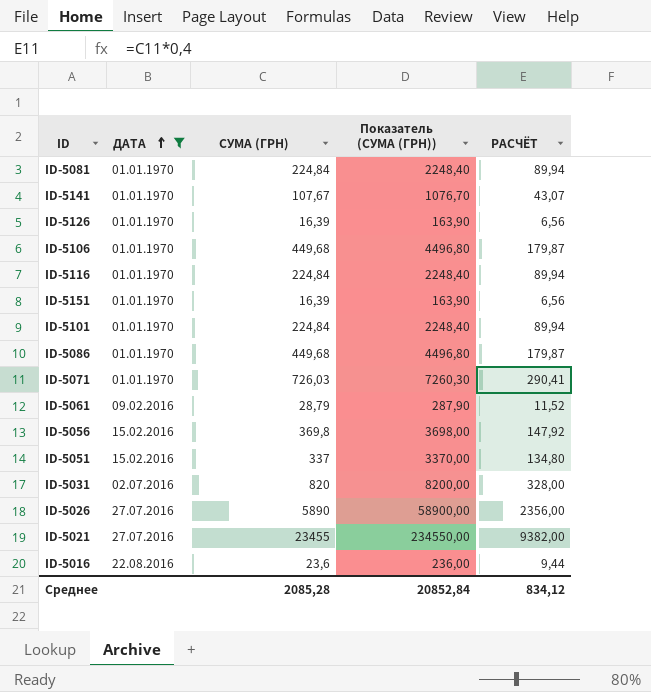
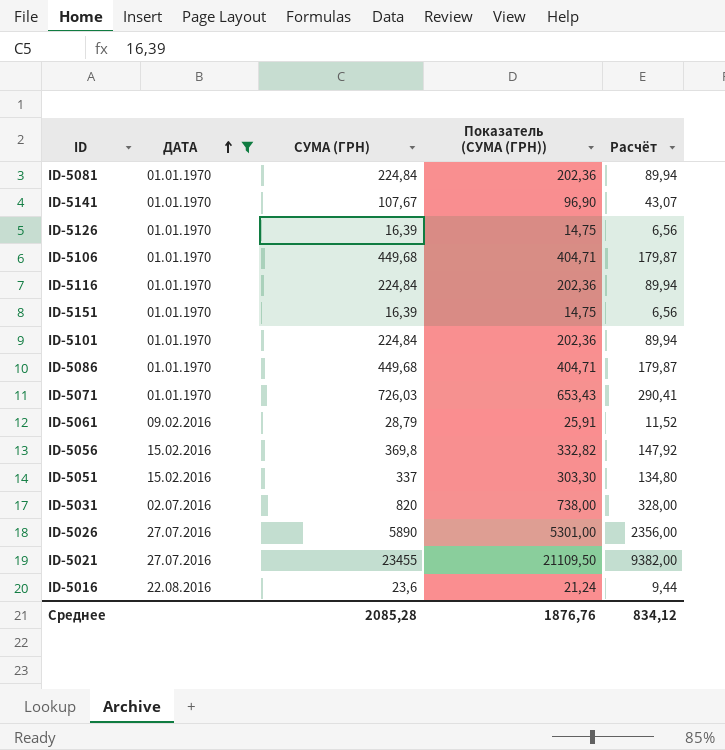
column Показатель (СУМА (ГРН)) | formula: [СУМА (ГРН)] * 10 -> [СУМА (ГРН)] * 0,9
column name: РАСЧЁТ -> Расчёт
Среднее | Показатель (СУМА (ГРН)): 20852,84 -> 1876,76

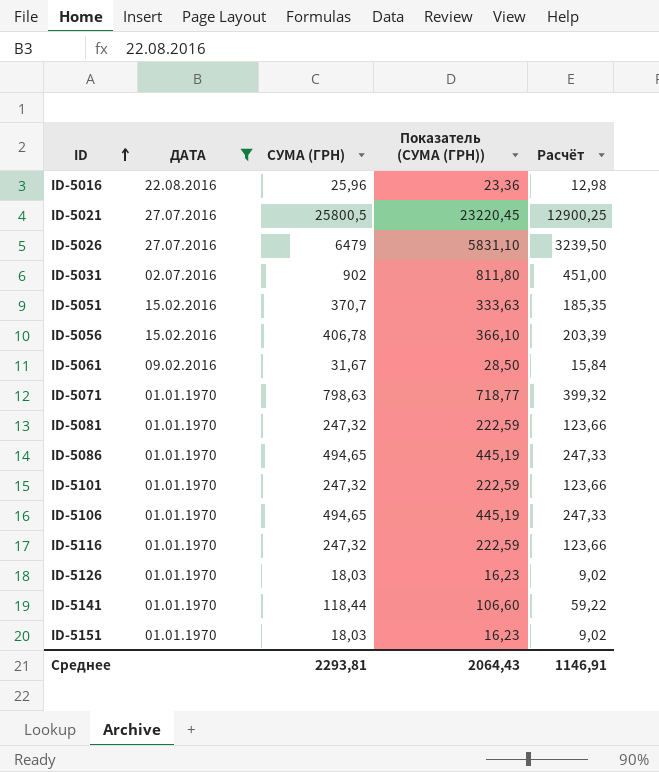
row order: ДАТА ascending -> ID ascending
column Расчёт | formula: [СУМА (ГРН)] * 0,4 -> [СУМА (ГРН)] * 0,5
ID-5016 | СУМА (ГРН): 23,6 -> 25,96
ID-5016 | Показатель (СУМА (ГРН)): 21,24 -> 23,36
ID-5021 | СУМА (ГРН): 23455 -> 25800,5
ID-5021 | Показатель (СУМА (ГРН)): 21109,50 -> 23220,45
ID-5026 | СУМА (ГРН): 5890 -> 6479
ID-5026 | Показатель (СУМА (ГРН)): 5301,00 -> 5831,10
ID-5031 | СУМА (ГРН): 820 -> 902
ID-5031 | Показатель (СУМА (ГРН)): 738,00 -> 811,80
ID-5051 | СУМА (ГРН): 337 -> 370,7
ID-5051 | Показатель (СУМА (ГРН)): 303,30 -> 333,63
ID-5056 | СУМА (ГРН): 369,8 -> 406,78
ID-5056 | Показатель (СУМА (ГРН)): 332,82 -> 366,10
ID-5061 | СУМА (ГРН): 28,79 -> 31,67
ID-5061 | Показатель (СУМА (ГРН)): 25,91 -> 28,50
ID-5071 | СУМА (ГРН): 726,03 -> 798,63
ID-5071 | Показатель (СУМА (ГРН)): 653,43 -> 718,77
ID-5081 | СУМА (ГРН): 224,84 -> 247,32
ID-5081 | Показатель (СУМА (ГРН)): 202,36 -> 222,59
ID-5086 | СУМА (ГРН): 449,68 -> 494,65
ID-5086 | Показатель (СУМА (ГРН)): 404,71 -> 445,19
ID-5101 | СУМА (ГРН): 224,84 -> 247,32
ID-5101 | Показатель (СУМА (ГРН)): 202,36 -> 222,59
ID-5106 | СУМА (ГРН): 449,68 -> 494,65
ID-5106 | Показатель (СУМА (ГРН)): 404,71 -> 445,19
ID-5116 | СУМА (ГРН): 224,84 -> 247,32
ID-5116 | Показатель (СУМА (ГРН)): 202,36 -> 222,59
ID-5126 | СУМА (ГРН): 16,39 -> 18,03
ID-5126 | Показатель (СУМА (ГРН)): 14,75 -> 16,23
ID-5141 | СУМА (ГРН): 107,67 -> 118,44
ID-5141 | Показатель (СУМА (ГРН)): 96,90 -> 106,60
ID-5151 | СУМА (ГРН): 16,39 -> 18,03
ID-5151 | Показатель (СУМА (ГРН)): 14,75 -> 16,23
Среднее | СУМА (ГРН): 2085,28 -> 2293,81
Среднее | Показатель (СУМА (ГРН)): 1876,76 -> 2064,43
Среднее | Расчёт: 834,12 -> 1146,91

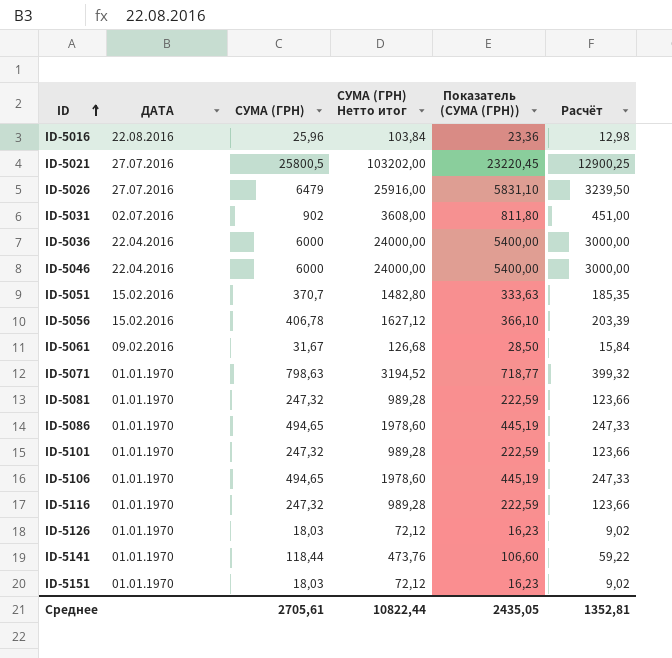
filter: ДАТА != 22.04.2016 -> none
column СУМА (ГРН) Нетто итог | formula: none -> [СУМА (ГРН)] * 4
Среднее | СУМА (ГРН): 2293,81 -> 2705,61
Среднее | Показатель (СУМА (ГРН)): 2064,43 -> 2435,05
Среднее | Расчёт: 1146,91 -> 1352,81

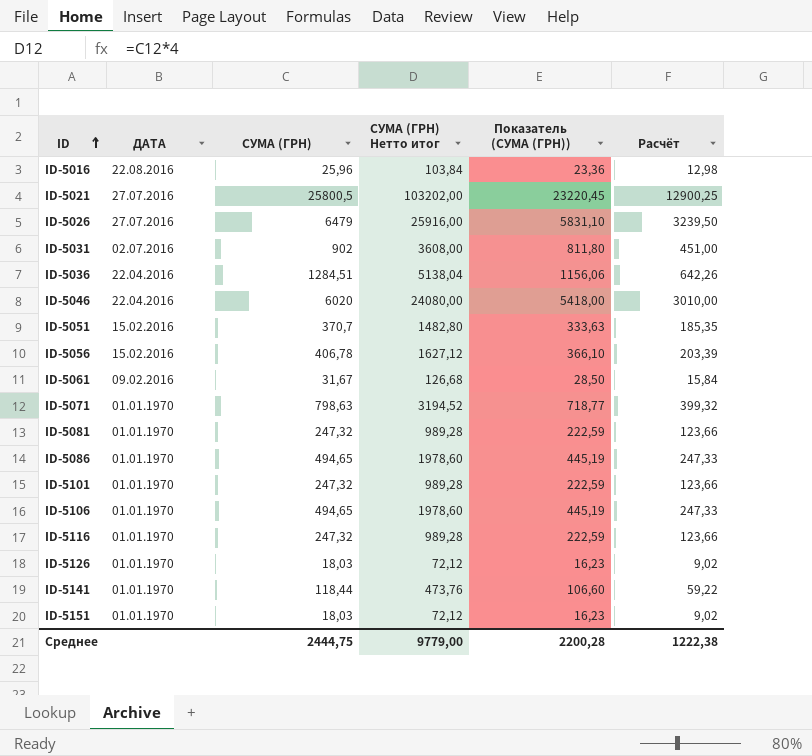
ID-5036 | СУМА (ГРН): 6000 -> 1284,51
ID-5036 | СУМА (ГРН) Нетто итог: 24000,00 -> 5138,04
ID-5036 | Показатель (СУМА (ГРН)): 5400,00 -> 1156,06
ID-5036 | Расчёт: 3000,00 -> 642,26
ID-5046 | СУМА (ГРН): 6000 -> 6020
ID-5046 | СУМА (ГРН) Нетто итог: 24000,00 -> 24080,00
ID-5046 | Показатель (СУМА (ГРН)): 5400,00 -> 5418,00
ID-5046 | Расчёт: 3000,00 -> 3010,00
Среднее | СУМА (ГРН): 2705,61 -> 2444,75
Среднее | СУМА (ГРН) Нетто итог: 10822,44 -> 9779,00
Среднее | Показатель (СУМА (ГРН)): 2435,05 -> 2200,28
Среднее | Расчёт: 1352,81 -> 1222,38

